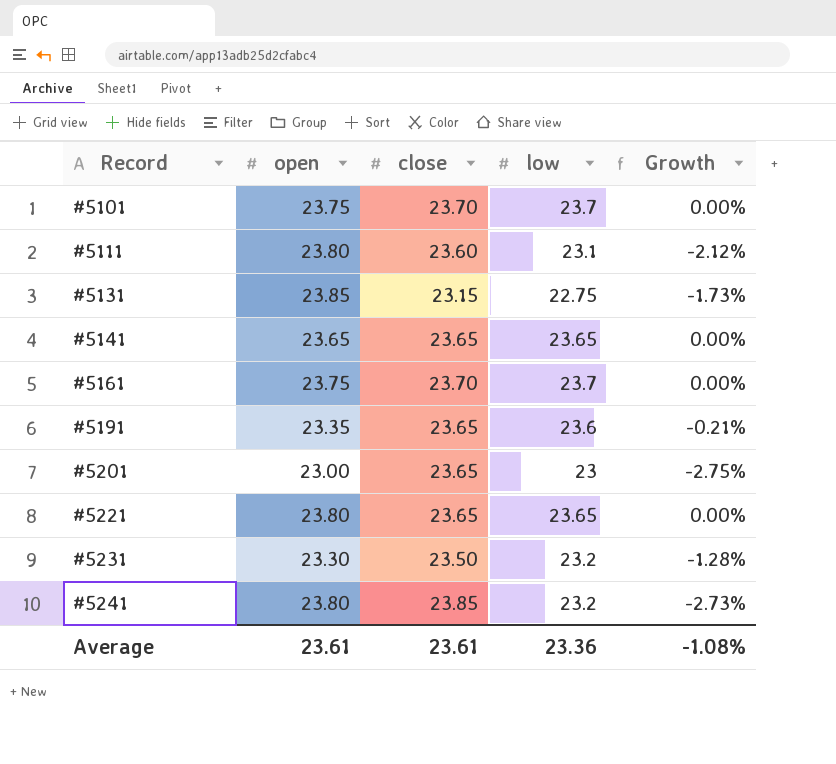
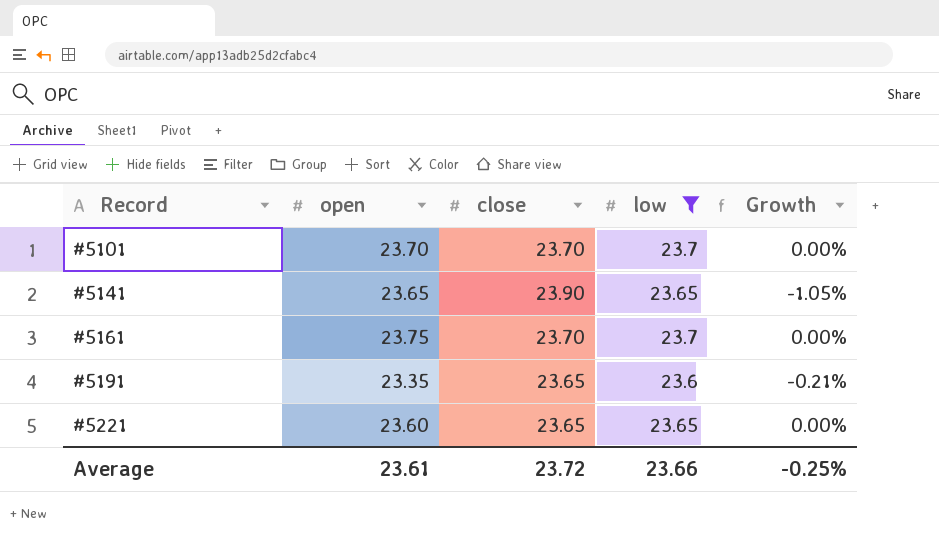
filter: none -> low >= 23.6
#5101 | open: 23.75 -> 23.70
#5141 | close: 23.65 -> 23.90
#5141 | Growth: 0.00% -> -1.05%
#5221 | open: 23.80 -> 23.60
Average | close: 23.61 -> 23.72
Average | low: 23.36 -> 23.66
Average | Growth: -1.08% -> -0.25%

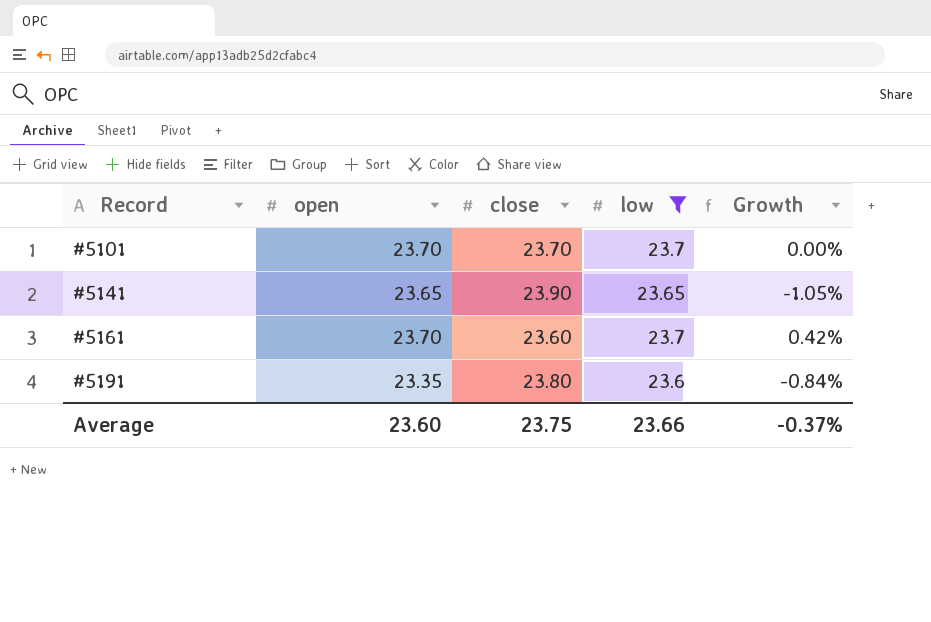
row #5221: 23.60 | 23.65 | 23.65 | 0.00% -> none
#5161 | open: 23.75 -> 23.70
#5161 | close: 23.70 -> 23.60
#5161 | Growth: 0.00% -> 0.42%
#5191 | close: 23.65 -> 23.80
#5191 | Growth: -0.21% -> -0.84%
Average | open: 23.61 -> 23.60
Average | close: 23.72 -> 23.75
Average | Growth: -0.25% -> -0.37%

